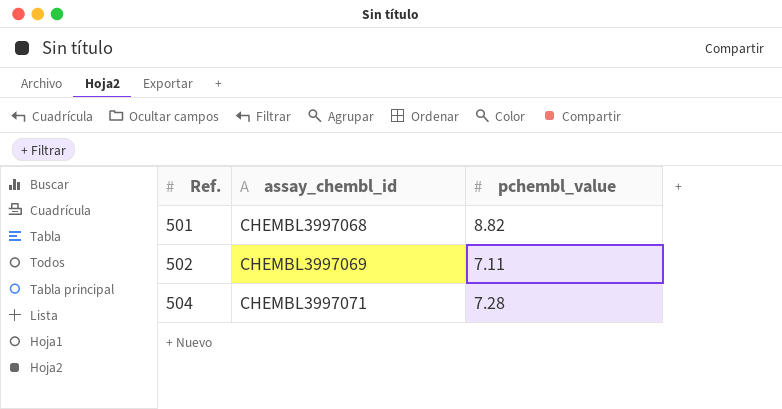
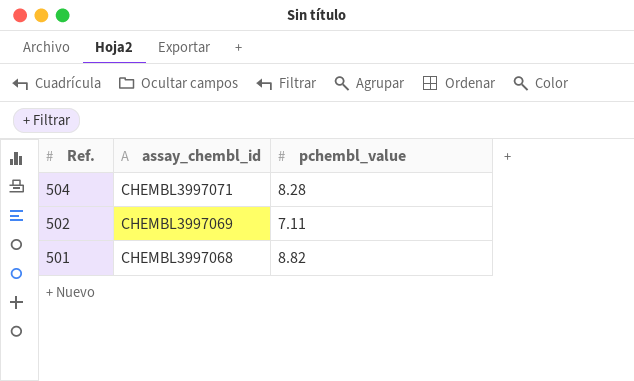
row order: Ref. ascending -> Ref. descending
504 | pchembl_value: 7.28 -> 8.28

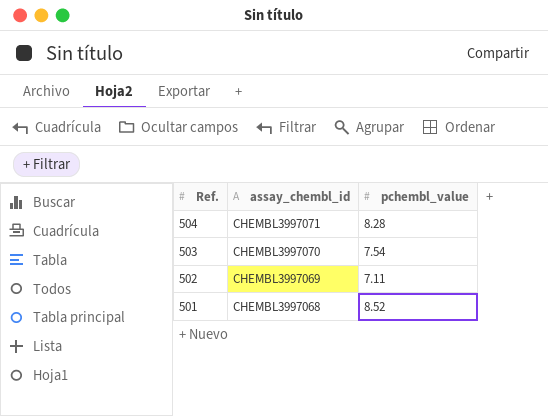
row 503: none -> CHEMBL3997070 | 7.54
501 | pchembl_value: 8.82 -> 8.52

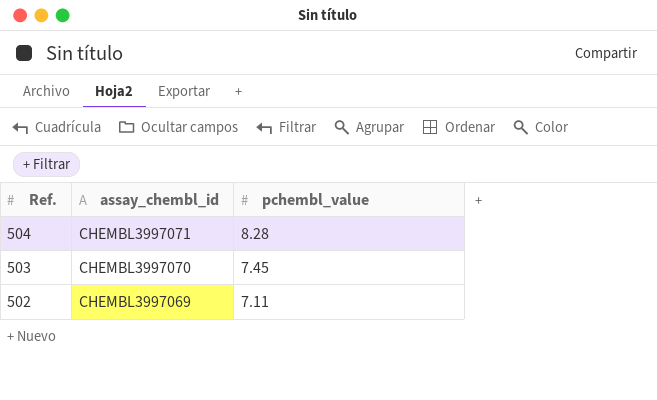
row 501: CHEMBL3997068 | 8.52 -> none
503 | pchembl_value: 7.54 -> 7.45

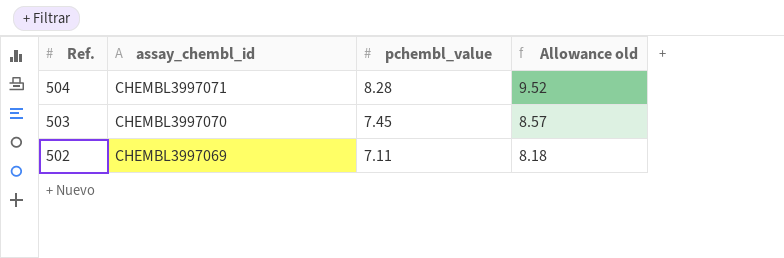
column Allowance old | formula: none -> [pchembl_value] * 1.15

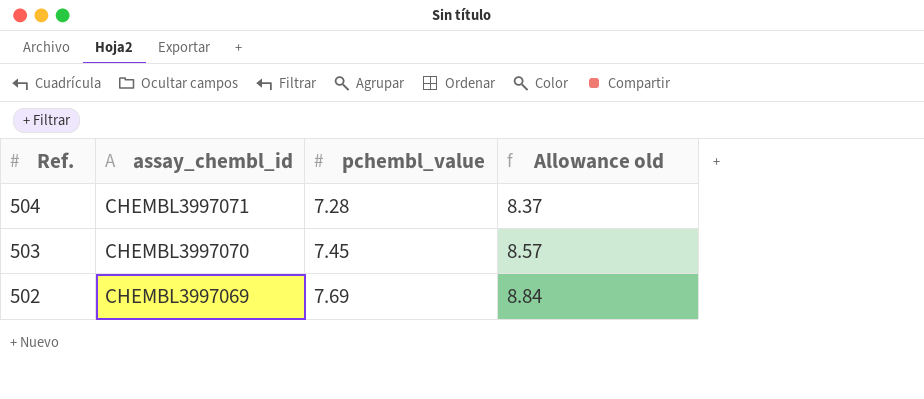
504 | pchembl_value: 8.28 -> 7.28
504 | Allowance old: 9.52 -> 8.37
502 | pchembl_value: 7.11 -> 7.69
502 | Allowance old: 8.18 -> 8.84

